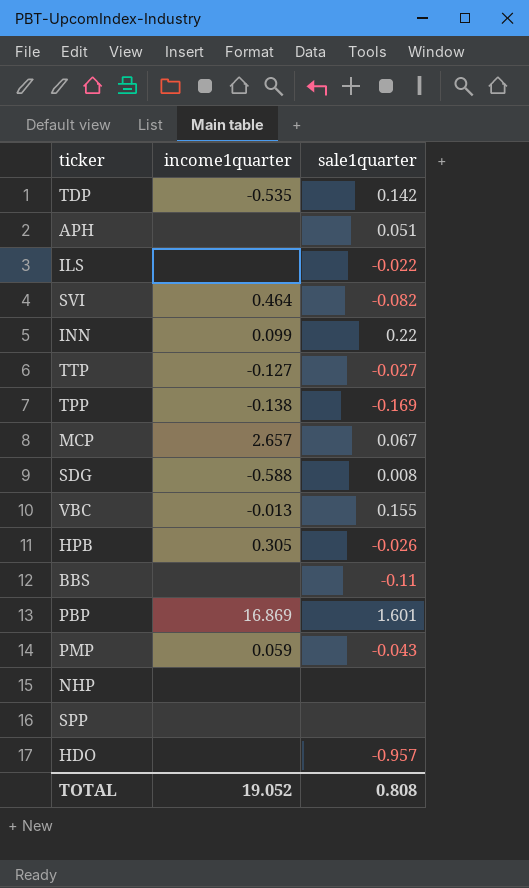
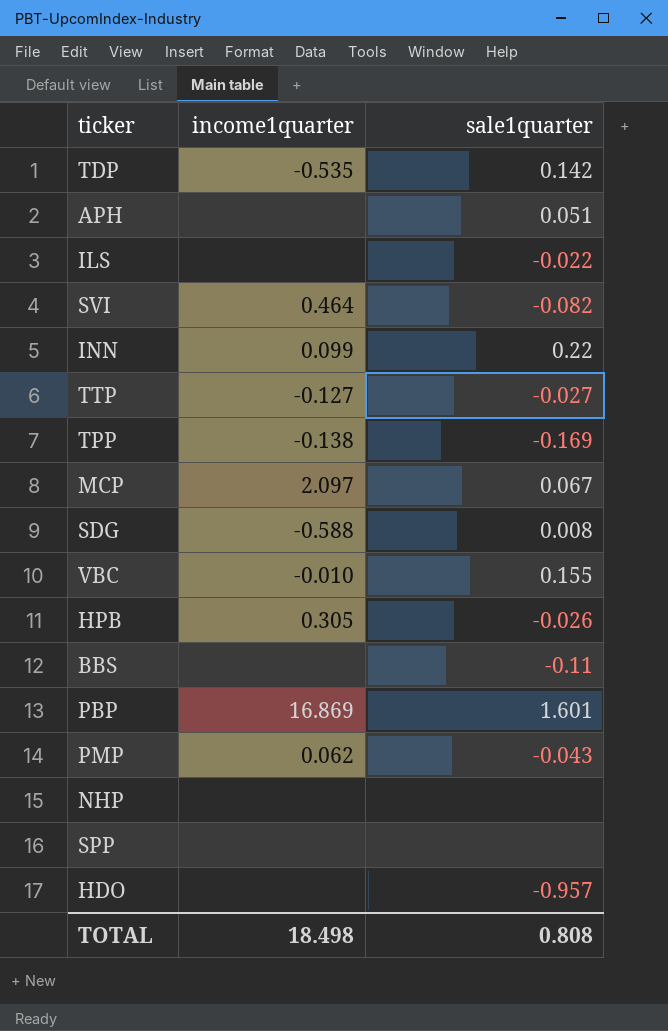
MCP | income1quarter: 2.657 -> 2.097
VBC | income1quarter: -0.013 -> -0.010
PMP | income1quarter: 0.059 -> 0.062
TOTAL | income1quarter: 19.052 -> 18.498

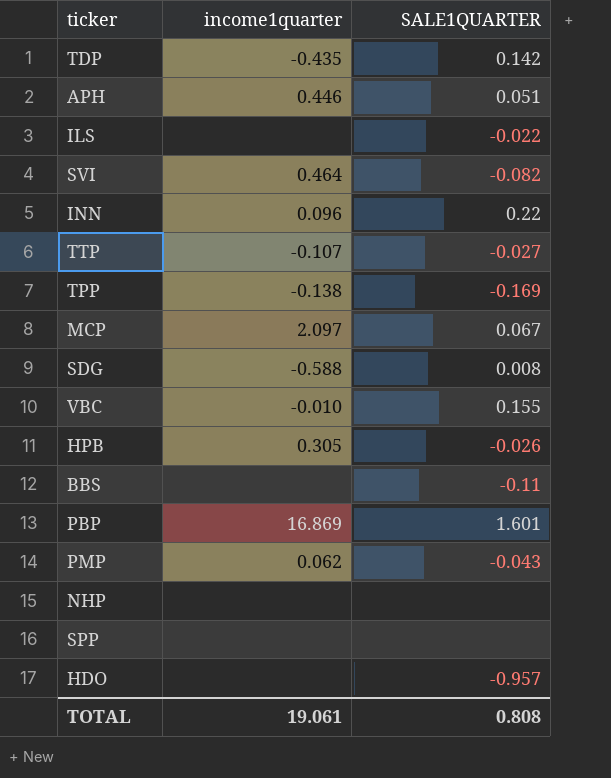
column name: sale1quarter -> SALE1QUARTER
TDP | income1quarter: -0.535 -> -0.435
APH | income1quarter: none -> 0.446
INN | income1quarter: 0.099 -> 0.096
TTP | income1quarter: -0.127 -> -0.107
TOTAL | income1quarter: 18.498 -> 19.061

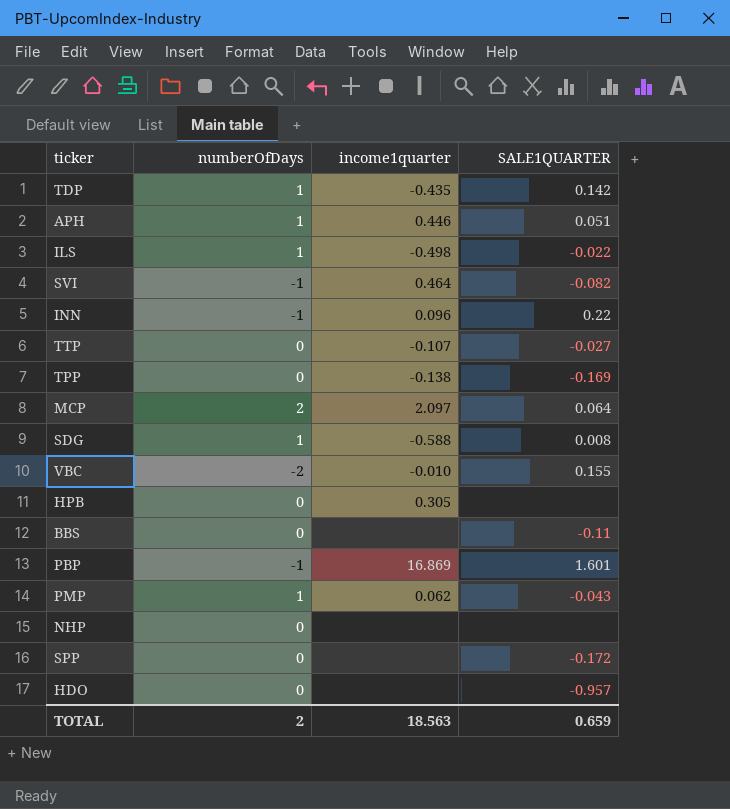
column numberOfDays | position: none -> 2
ILS | income1quarter: none -> -0.498
MCP | SALE1QUARTER: 0.067 -> 0.064
HPB | SALE1QUARTER: -0.026 -> none
SPP | SALE1QUARTER: none -> -0.172
TOTAL | income1quarter: 19.061 -> 18.563
TOTAL | SALE1QUARTER: 0.808 -> 0.659

